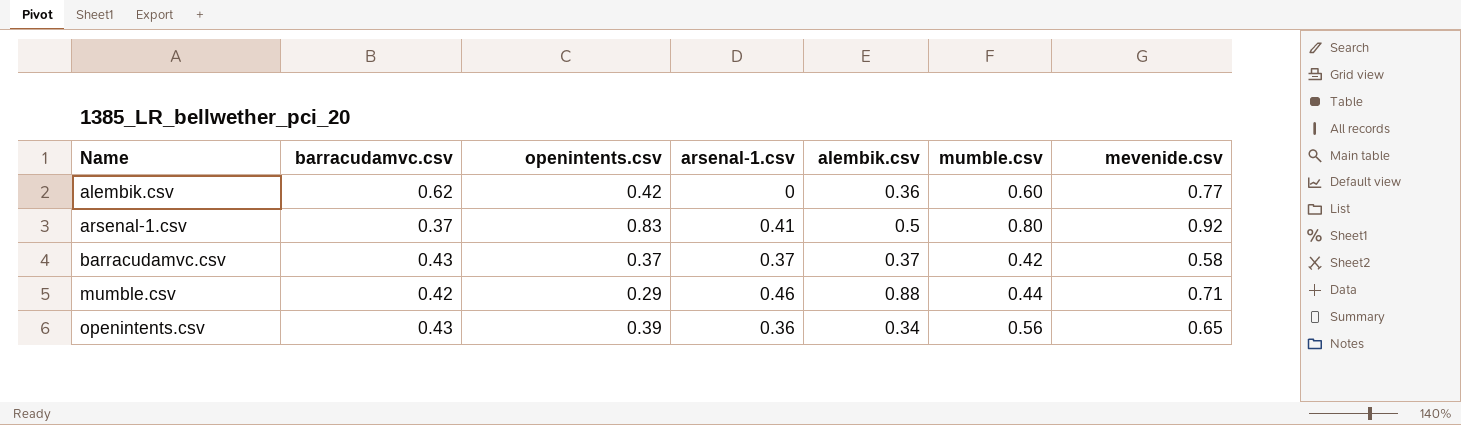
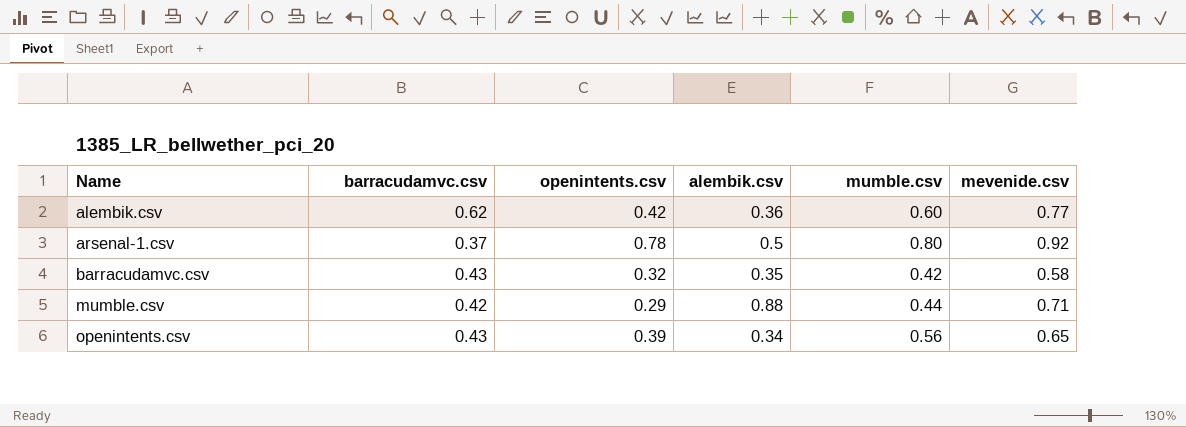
column arsenal-1.csv | position: 4 -> none
arsenal-1.csv | openintents.csv: 0.83 -> 0.78
barracudamvc.csv | openintents.csv: 0.37 -> 0.32
barracudamvc.csv | alembik.csv: 0.37 -> 0.35

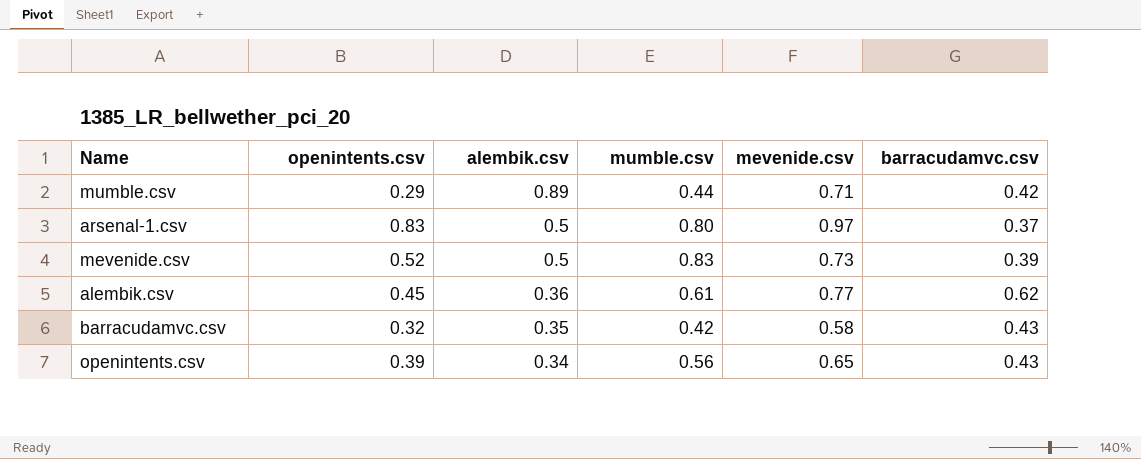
row order: Name ascending -> alembik.csv descending
column barracudamvc.csv | position: 2 -> 6
mumble.csv | alembik.csv: 0.88 -> 0.89
arsenal-1.csv | openintents.csv: 0.78 -> 0.83
arsenal-1.csv | mevenide.csv: 0.92 -> 0.97
row mevenide.csv: none -> 0.52 | 0.5 | 0.83 | 0.73 | 0.39
alembik.csv | openintents.csv: 0.42 -> 0.45
alembik.csv | mumble.csv: 0.60 -> 0.61

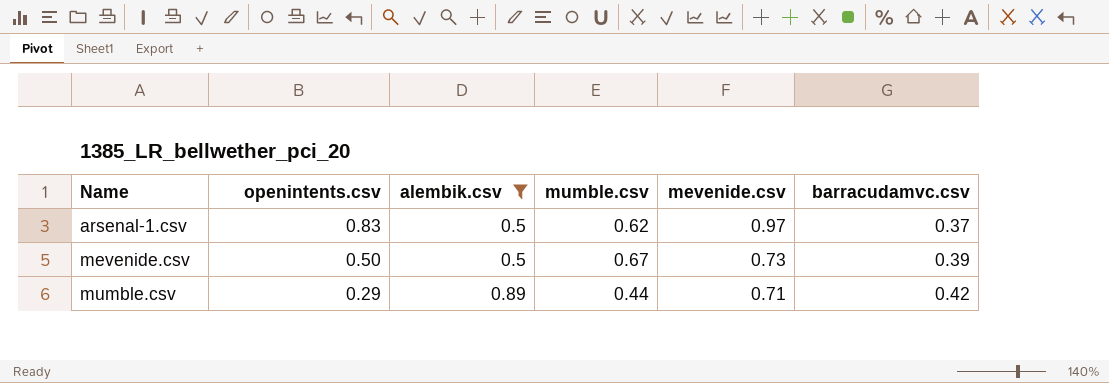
filter: none -> alembik.csv >= 0.5
row order: alembik.csv descending -> Name ascending
arsenal-1.csv | mumble.csv: 0.80 -> 0.62
mevenide.csv | openintents.csv: 0.52 -> 0.50
mevenide.csv | mumble.csv: 0.83 -> 0.67

